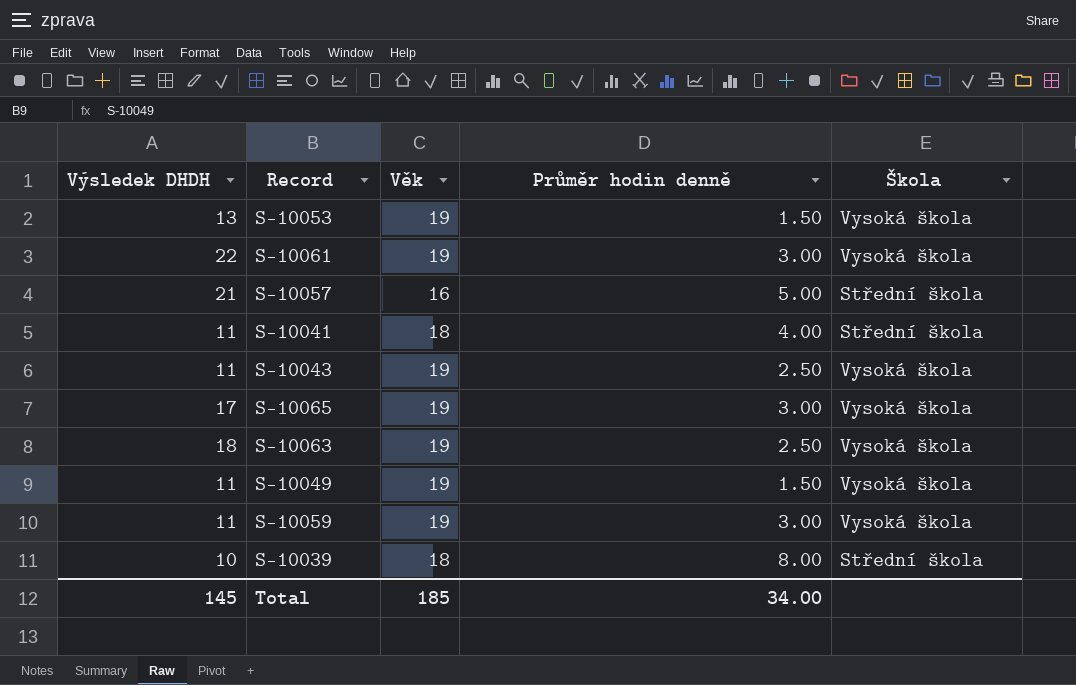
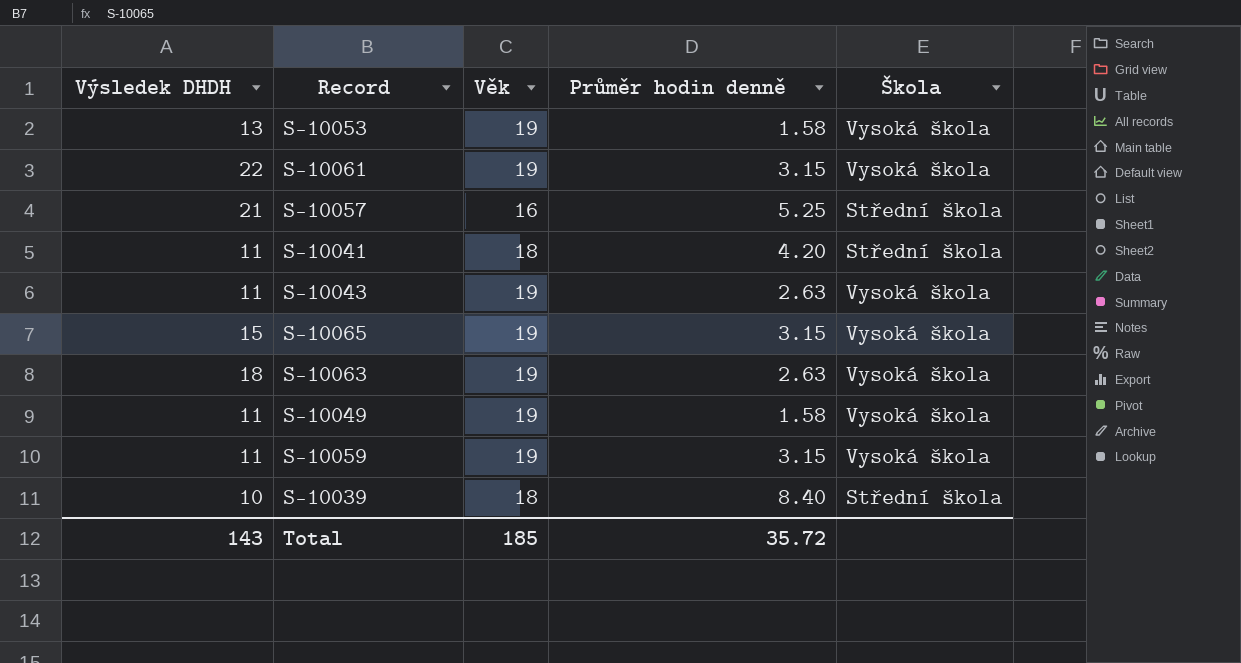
S-10053 | Průměr hodin denně: 1.50 -> 1.58
S-10061 | Průměr hodin denně: 3.00 -> 3.15
S-10057 | Průměr hodin denně: 5.00 -> 5.25
S-10041 | Průměr hodin denně: 4.00 -> 4.20
S-10043 | Průměr hodin denně: 2.50 -> 2.63
S-10065 | Výsledek DHDH: 17 -> 15
S-10065 | Průměr hodin denně: 3.00 -> 3.15
S-10063 | Průměr hodin denně: 2.50 -> 2.63
S-10049 | Průměr hodin denně: 1.50 -> 1.58
S-10059 | Průměr hodin denně: 3.00 -> 3.15
S-10039 | Průměr hodin denně: 8.00 -> 8.40
Total | Výsledek DHDH: 145 -> 143
Total | Průměr hodin denně: 34.00 -> 35.72

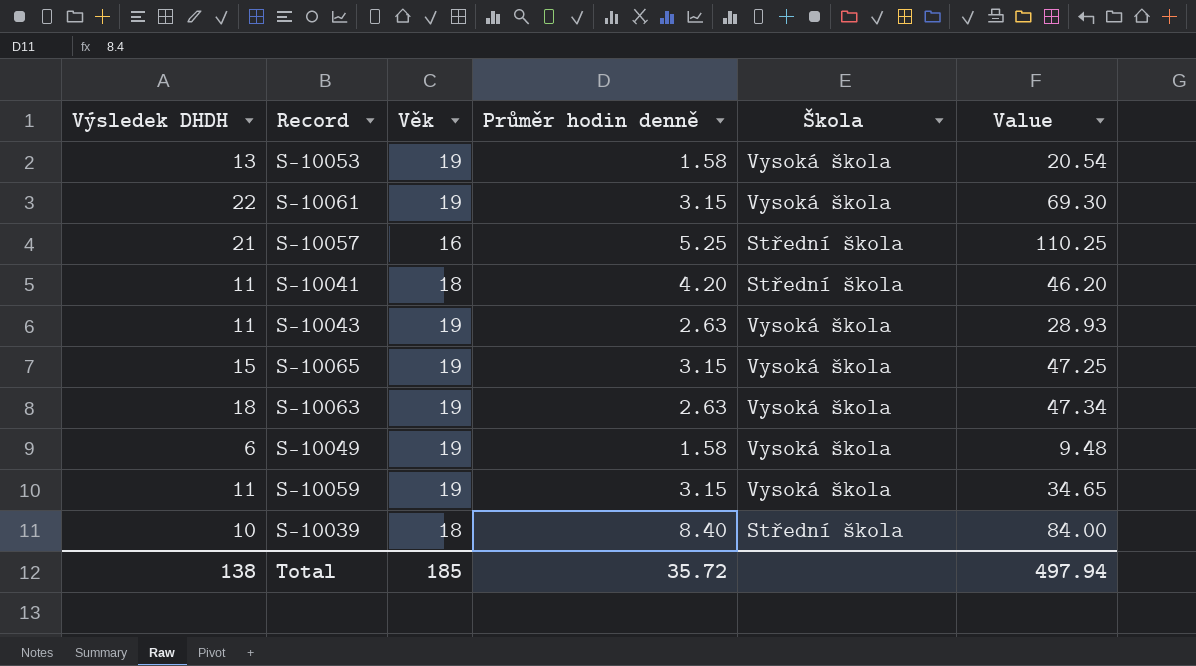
column Value | formula: none -> [Výsledek DHDH] * [Průměr hodin denně]
S-10049 | Výsledek DHDH: 11 -> 6
Total | Výsledek DHDH: 143 -> 138

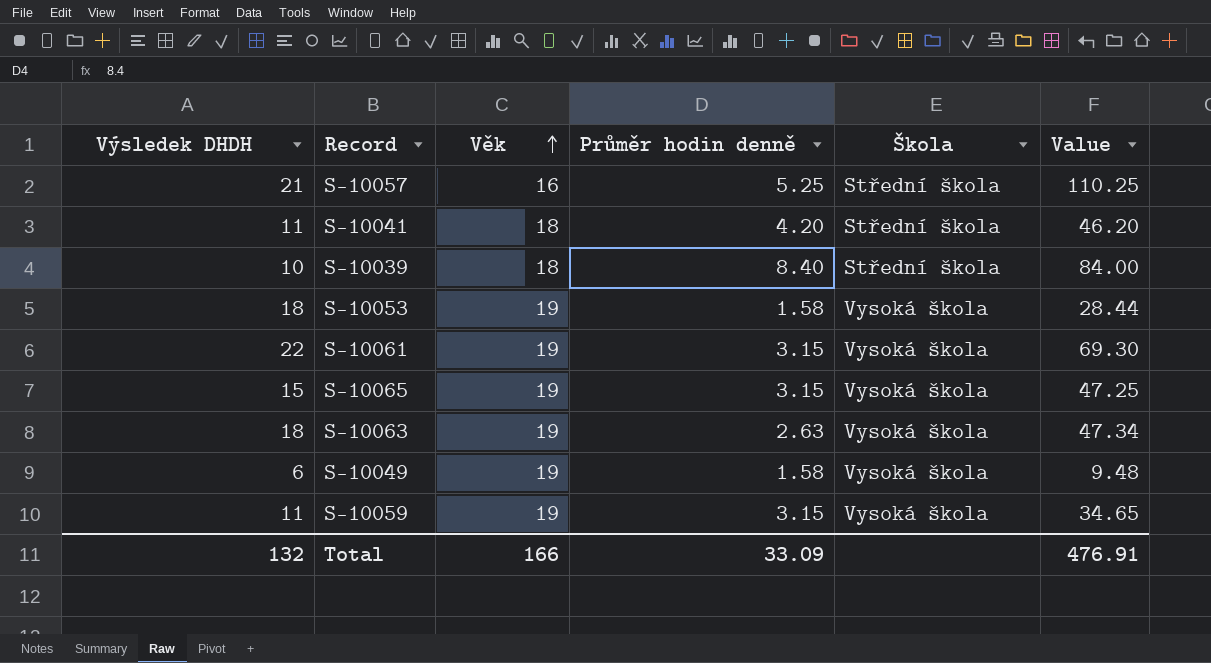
row order: none -> Věk ascending
row S-10043: 11 | 19 | 2.63 | Vysoká škola | 28.93 -> none
S-10053 | Výsledek DHDH: 13 -> 18
S-10053 | Value: 20.54 -> 28.44
Total | Výsledek DHDH: 138 -> 132
Total | Věk: 185 -> 166
Total | Průměr hodin denně: 35.72 -> 33.09
Total | Value: 497.94 -> 476.91

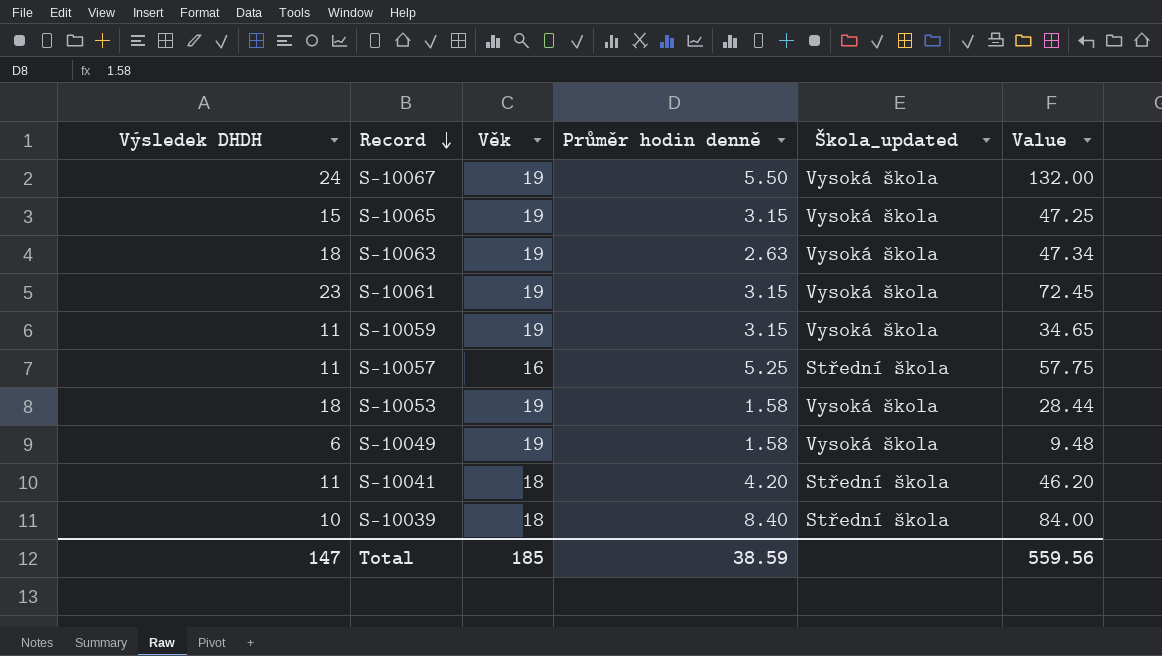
row order: Věk ascending -> Record descending
column name: Škola -> Škola_updated
row S-10067: none -> 24 | 19 | 5.50 | Vysoká škola | 132.00
S-10061 | Výsledek DHDH: 22 -> 23
S-10061 | Value: 69.30 -> 72.45
S-10057 | Výsledek DHDH: 21 -> 11
S-10057 | Value: 110.25 -> 57.75
Total | Výsledek DHDH: 132 -> 147
Total | Věk: 166 -> 185
Total | Průměr hodin denně: 33.09 -> 38.59
Total | Value: 476.91 -> 559.56

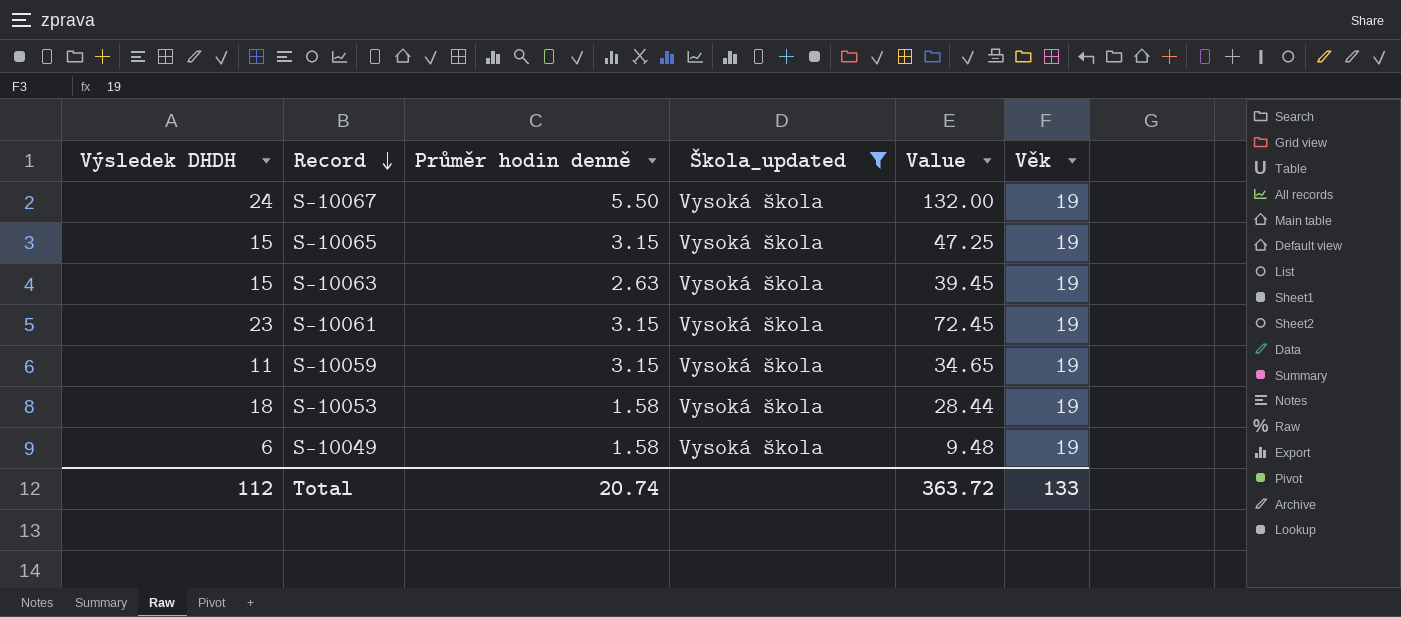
filter: none -> Škola_updated = Vysoká škola
column Věk | position: 3 -> 6
S-10063 | Výsledek DHDH: 18 -> 15
S-10063 | Value: 47.34 -> 39.45
Total | Výsledek DHDH: 147 -> 112
Total | Průměr hodin denně: 38.59 -> 20.74
Total | Value: 559.56 -> 363.72
Total | Věk: 185 -> 133

